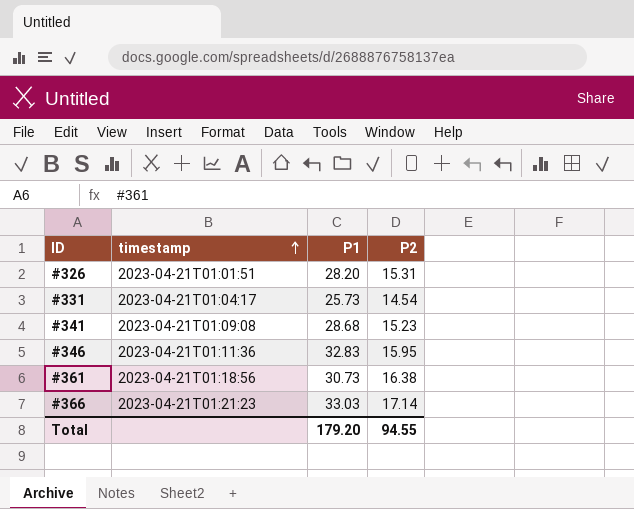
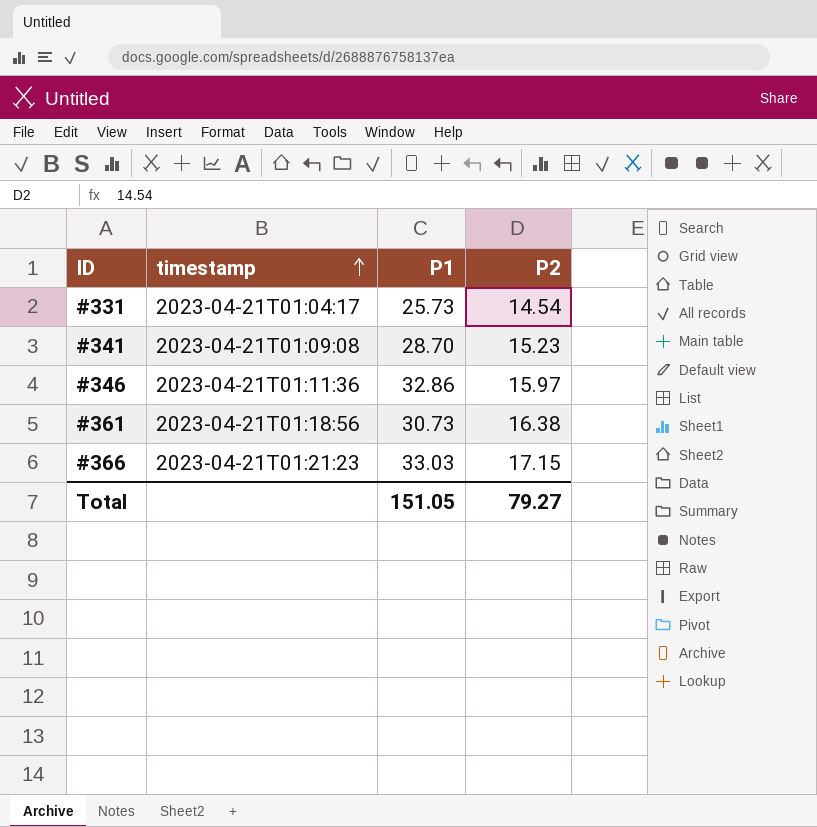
row #326: 2023-04-21T01:01:51 | 28.20 | 15.31 -> none
#341 | P1: 28.68 -> 28.70
#346 | P1: 32.83 -> 32.86
#346 | P2: 15.95 -> 15.97
#366 | P2: 17.14 -> 17.15
Total | P1: 179.20 -> 151.05
Total | P2: 94.55 -> 79.27

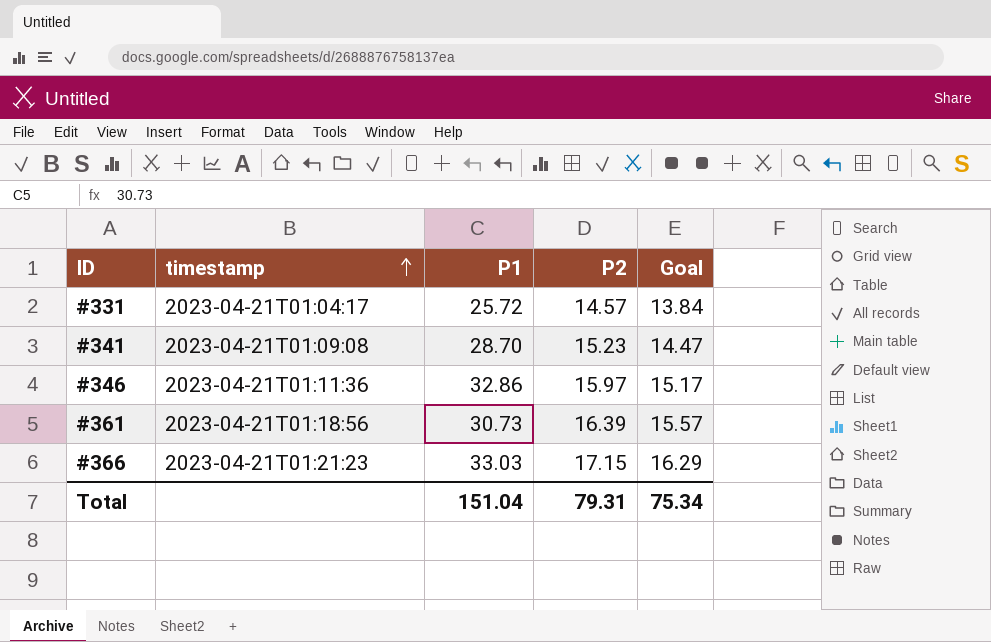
column Goal | formula: none -> [P2] * 0.95
#331 | P1: 25.73 -> 25.72
#331 | P2: 14.54 -> 14.57
#361 | P2: 16.38 -> 16.39
Total | P1: 151.05 -> 151.04
Total | P2: 79.27 -> 79.31

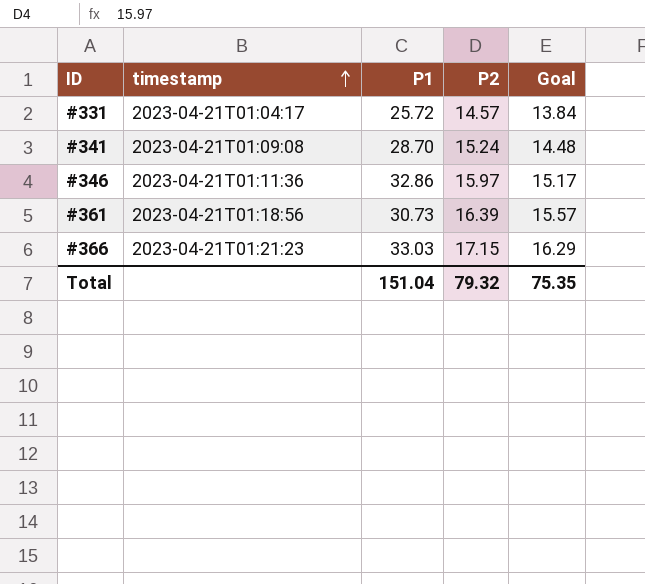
#341 | P2: 15.23 -> 15.24
#341 | Goal: 14.47 -> 14.48
Total | P2: 79.31 -> 79.32
Total | Goal: 75.34 -> 75.35

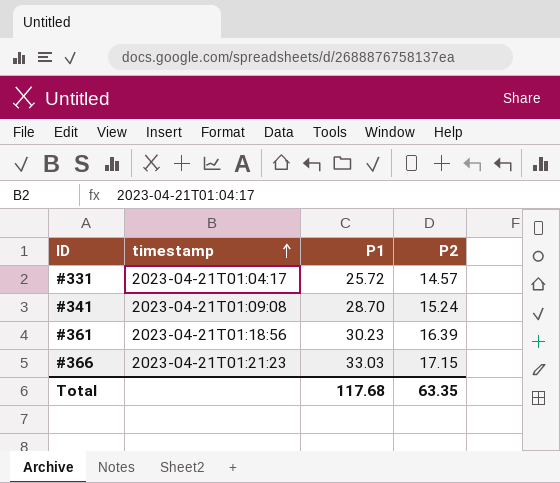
column Goal | formula: [P2] * 0.95 -> none
row #346: 2023-04-21T01:11:36 | 32.86 | 15.97 | 15.17 -> none
#361 | P1: 30.73 -> 30.23
Total | P1: 151.04 -> 117.68
Total | P2: 79.32 -> 63.35

